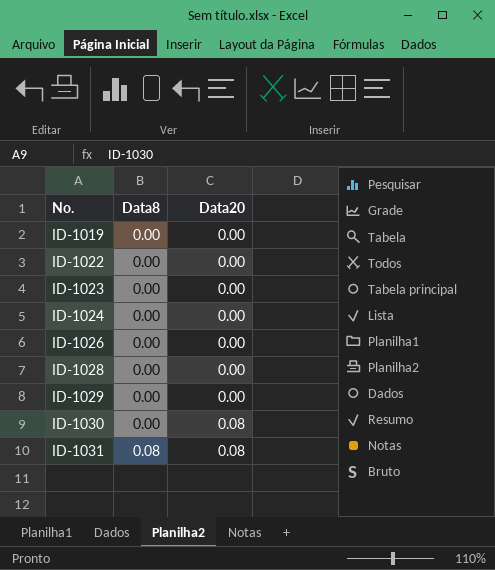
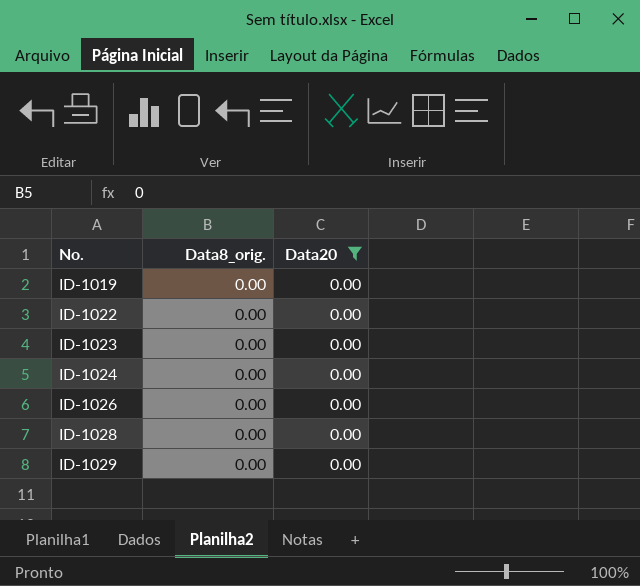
filter: none -> Data20 = 0.00
column name: Data8 -> Data8_orig.

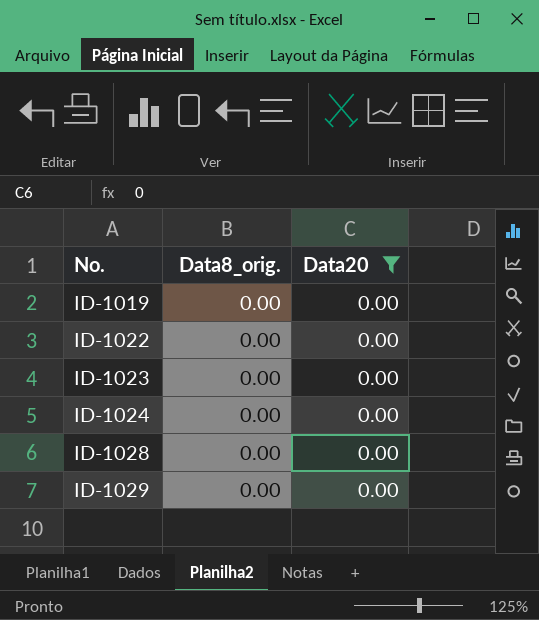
row ID-1026: 0.00 | 0.00 -> none

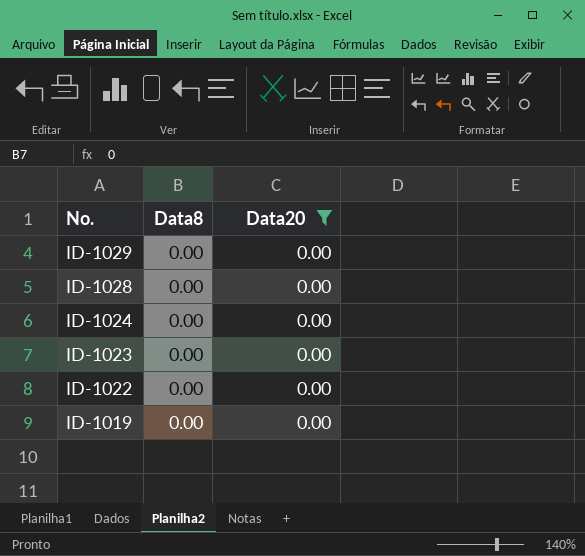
row order: No. ascending -> No. descending
column name: Data8_orig. -> Data8

